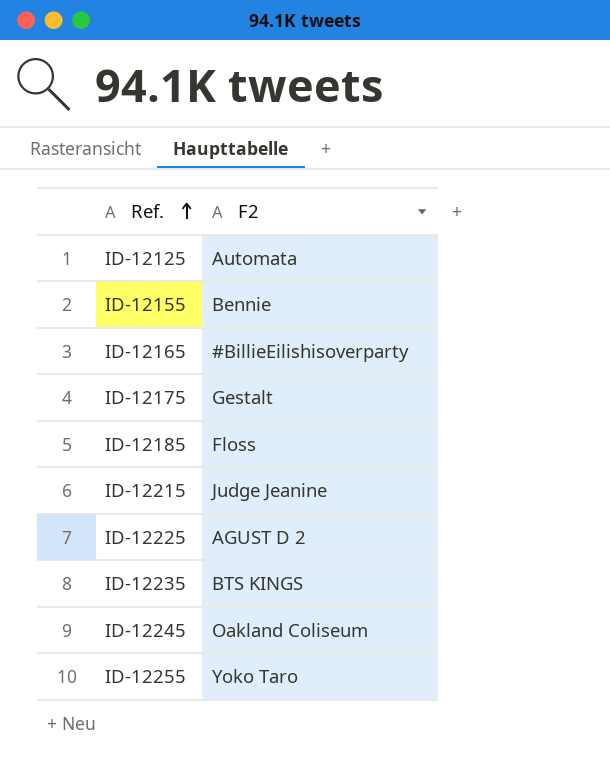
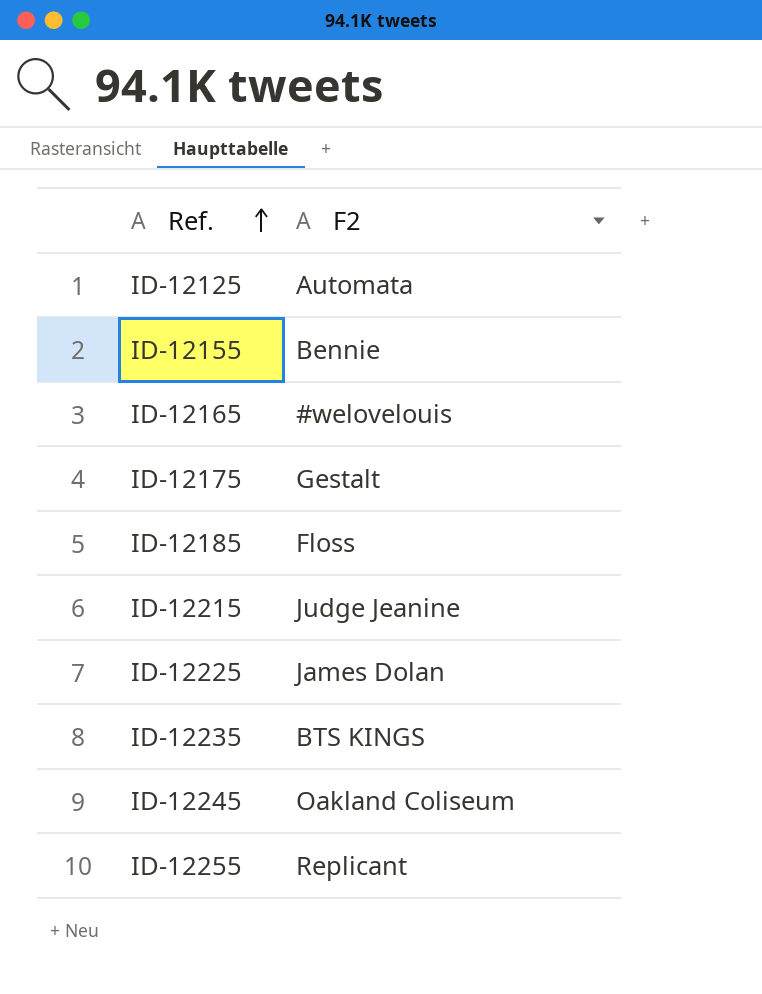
ID-12165 | F2: #BillieEilishisoverparty -> #welovelouis
ID-12225 | F2: AGUST D 2 -> James Dolan
ID-12255 | F2: Yoko Taro -> Replicant

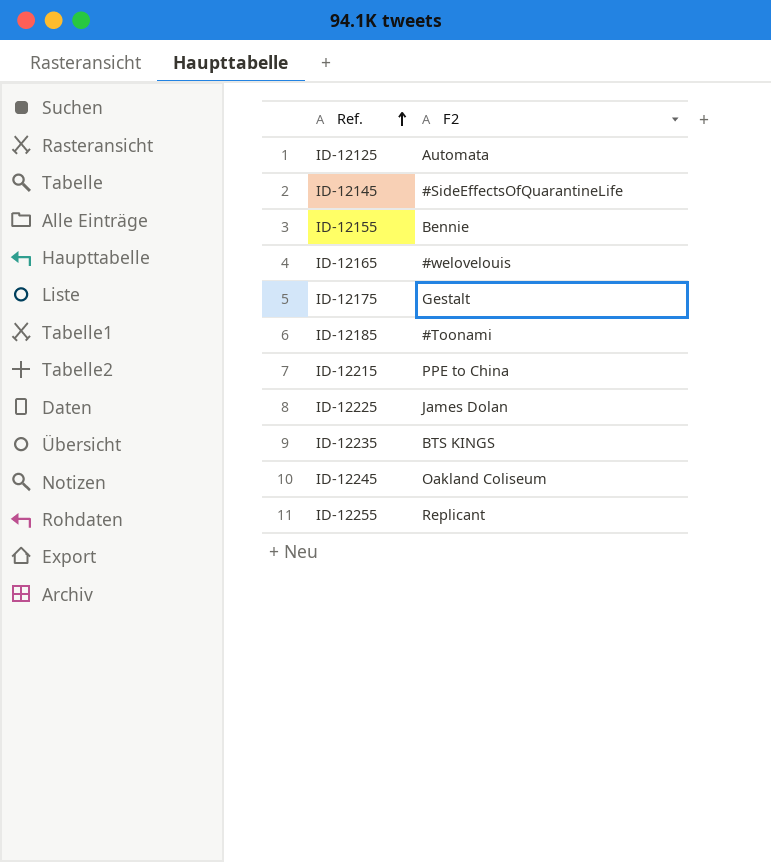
row ID-12145: none -> #SideEffectsOfQuarantineLife
ID-12185 | F2: Floss -> #Toonami
ID-12215 | F2: Judge Jeanine -> PPE to China

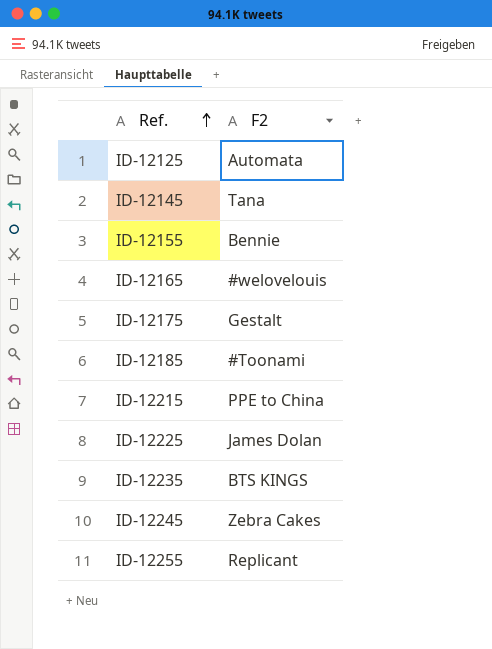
ID-12145 | F2: #SideEffectsOfQuarantineLife -> Tana
ID-12245 | F2: Oakland Coliseum -> Zebra Cakes

